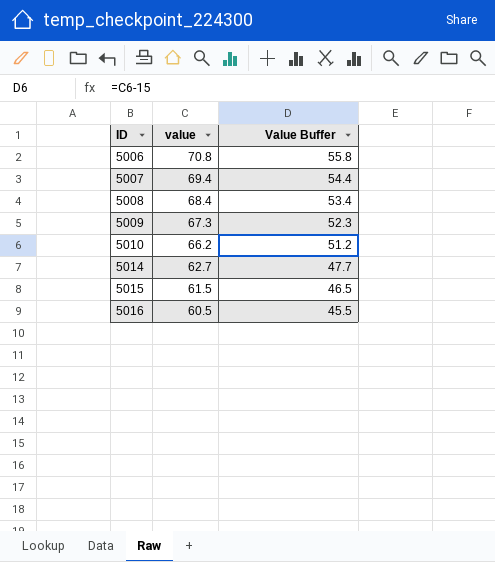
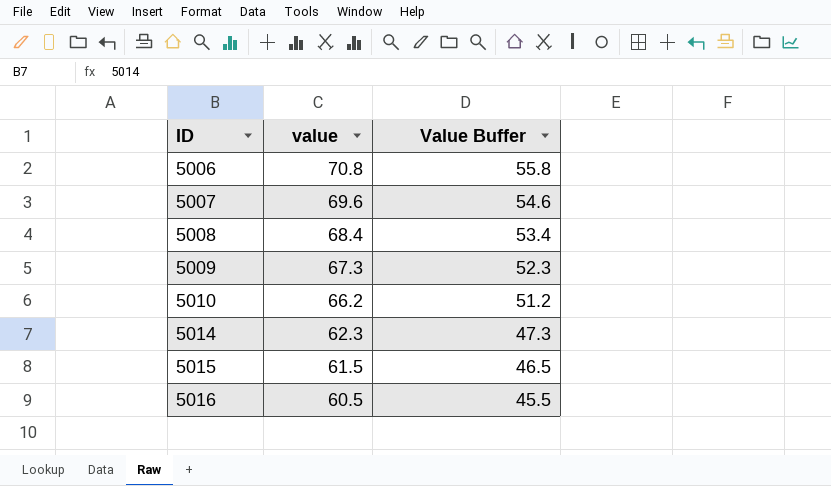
5007 | value: 69.4 -> 69.6
5007 | Value Buffer: 54.4 -> 54.6
5014 | value: 62.7 -> 62.3
5014 | Value Buffer: 47.7 -> 47.3

